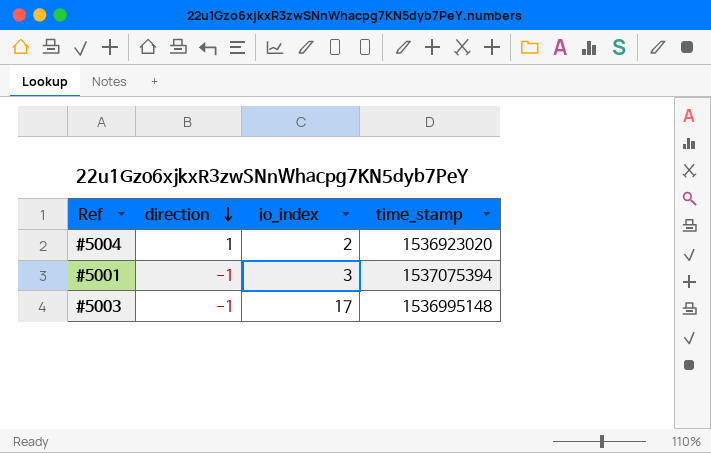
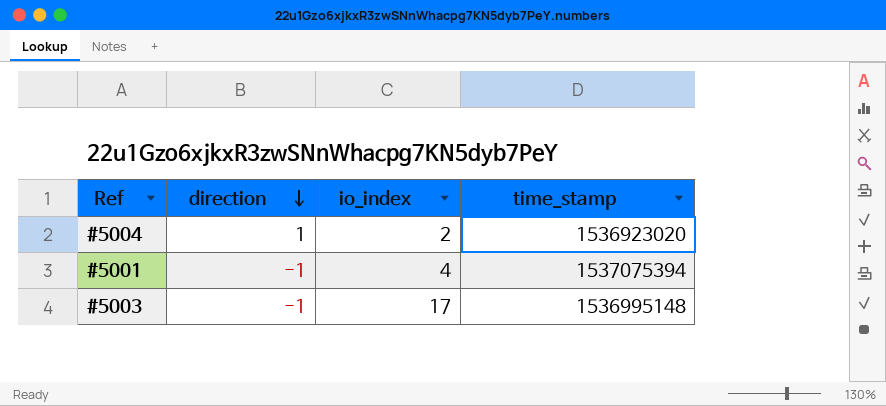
#5001 | io_index: 3 -> 4

